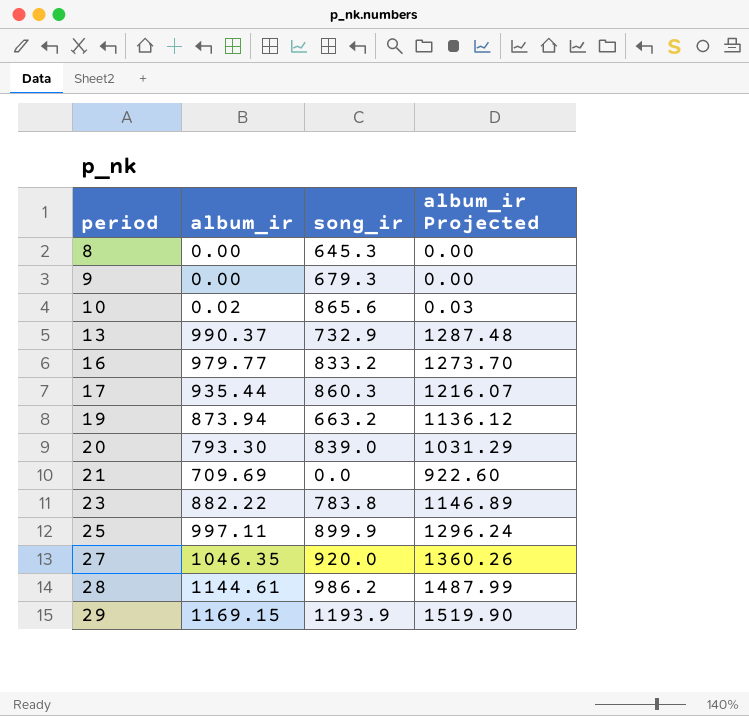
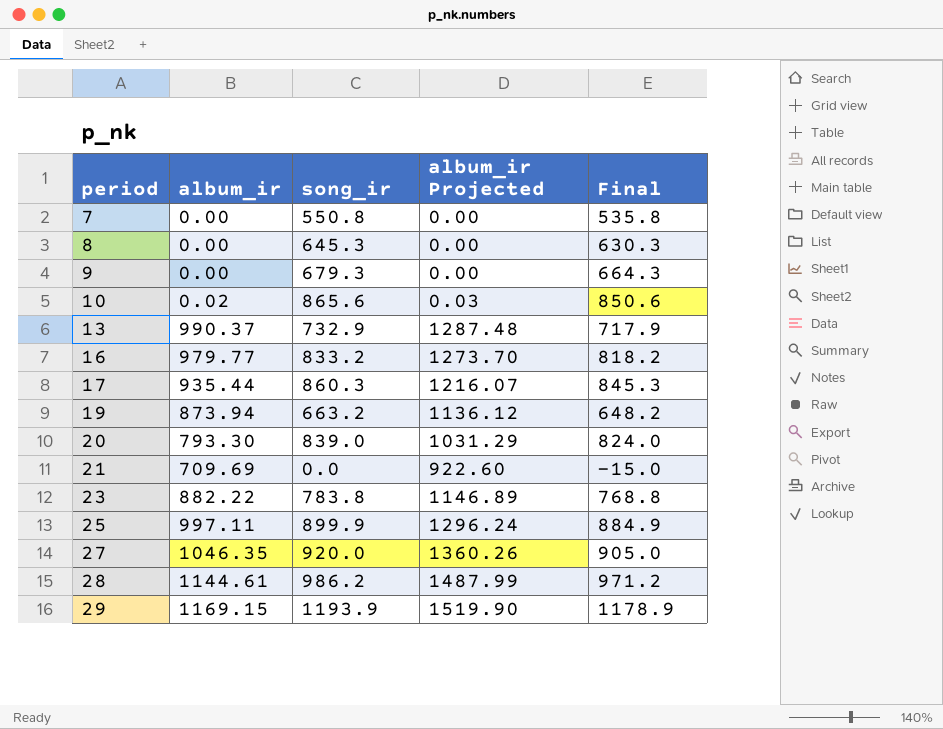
column Final | formula: none -> [song_ir] - 15
row 7: none -> 0.00 | 550.8 | 0.00 | 535.8

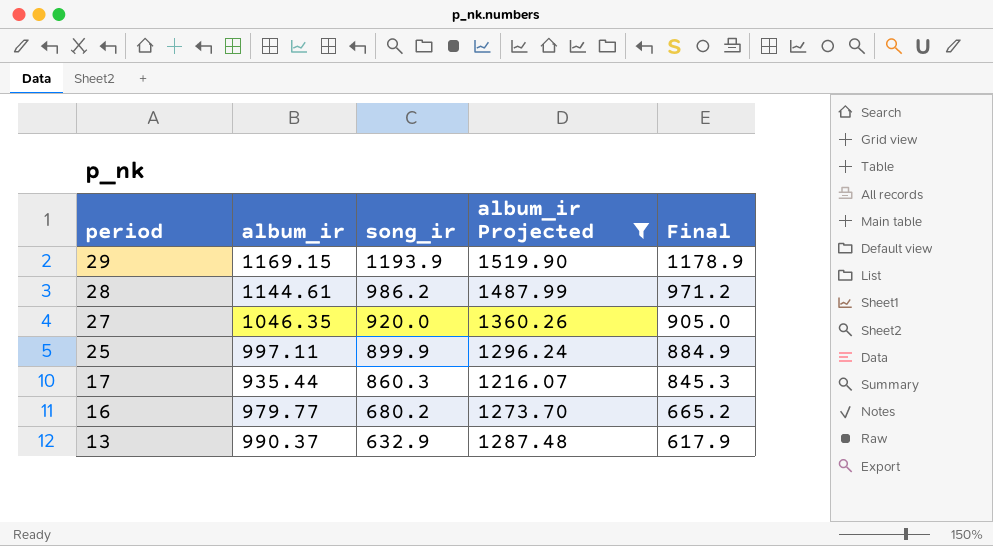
filter: none -> album_ir Projected >= 1216.07
row order: period ascending -> period descending
16 | song_ir: 833.2 -> 680.2
16 | Final: 818.2 -> 665.2
13 | song_ir: 732.9 -> 632.9
13 | Final: 717.9 -> 617.9

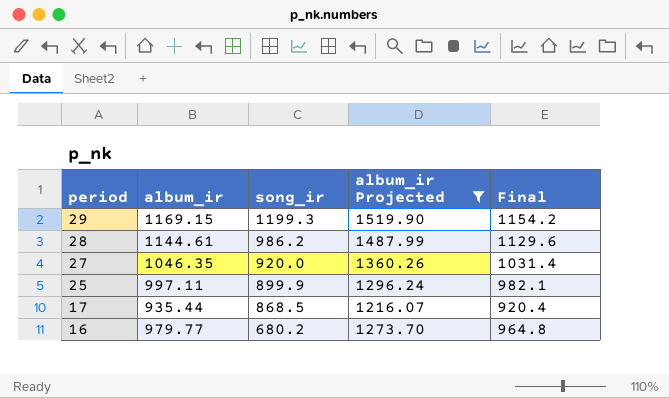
column Final | formula: [song_ir] - 15 -> [album_ir] - 15
row 13: 990.37 | 632.9 | 1287.48 | 617.9 -> none
29 | song_ir: 1193.9 -> 1199.3
17 | song_ir: 860.3 -> 868.5

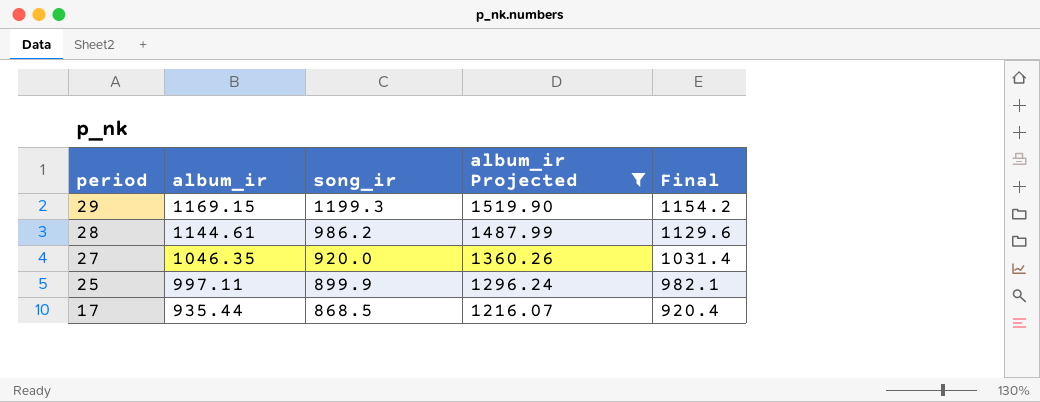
row 16: 979.77 | 680.2 | 1273.70 | 964.8 -> none

